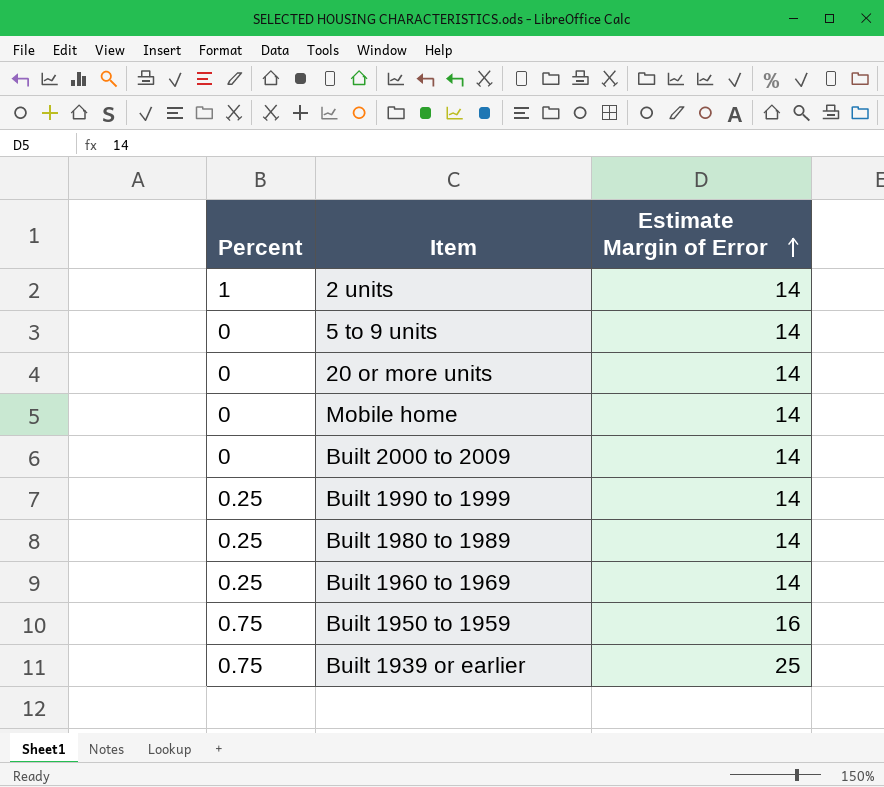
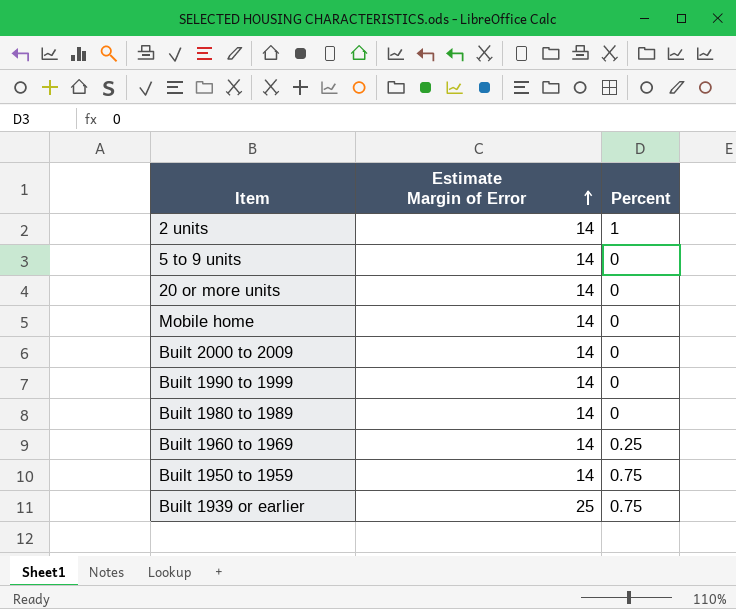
column Percent | position: 1 -> 3
Built 1990 to 1999 | Percent: 0.25 -> 0
Built 1980 to 1989 | Percent: 0.25 -> 0
Built 1950 to 1959 | Estimate Margin of Error: 16 -> 14

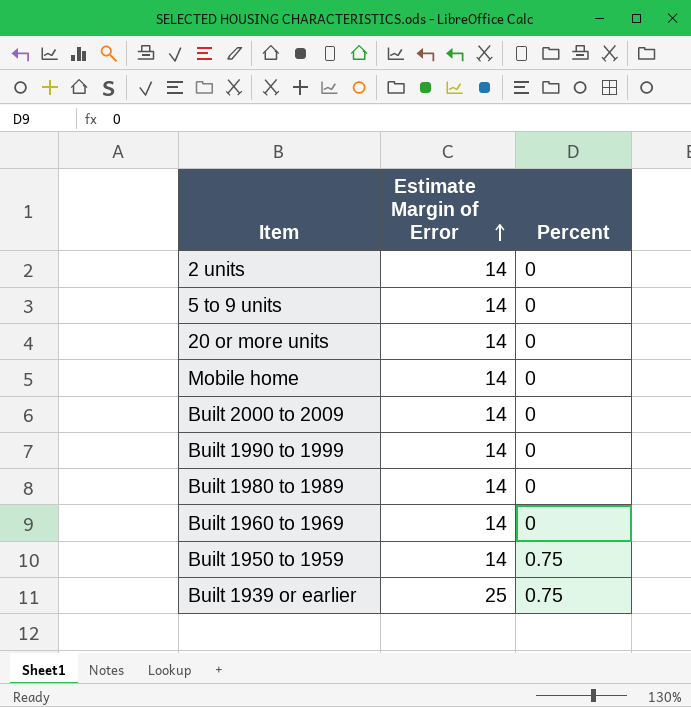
2 units | Percent: 1 -> 0
Built 1960 to 1969 | Percent: 0.25 -> 0

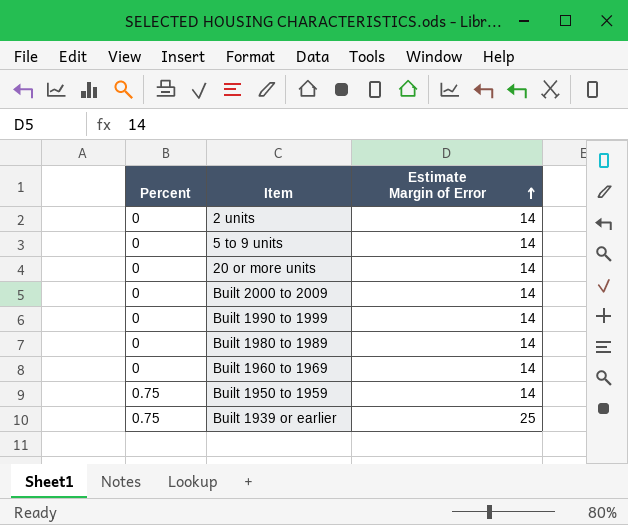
column Percent | position: 3 -> 1
row Mobile home: 14 | 0 -> none

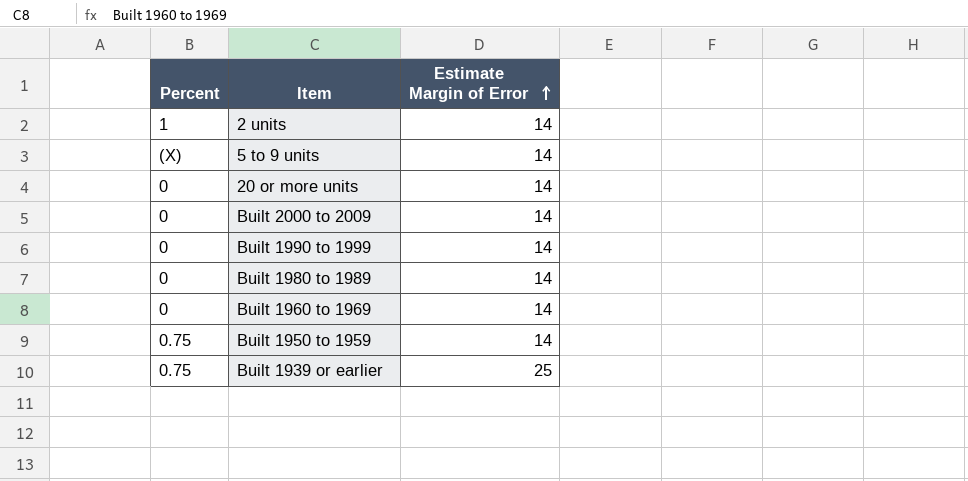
2 units | Percent: 0 -> 1
5 to 9 units | Percent: 0 -> (X)

